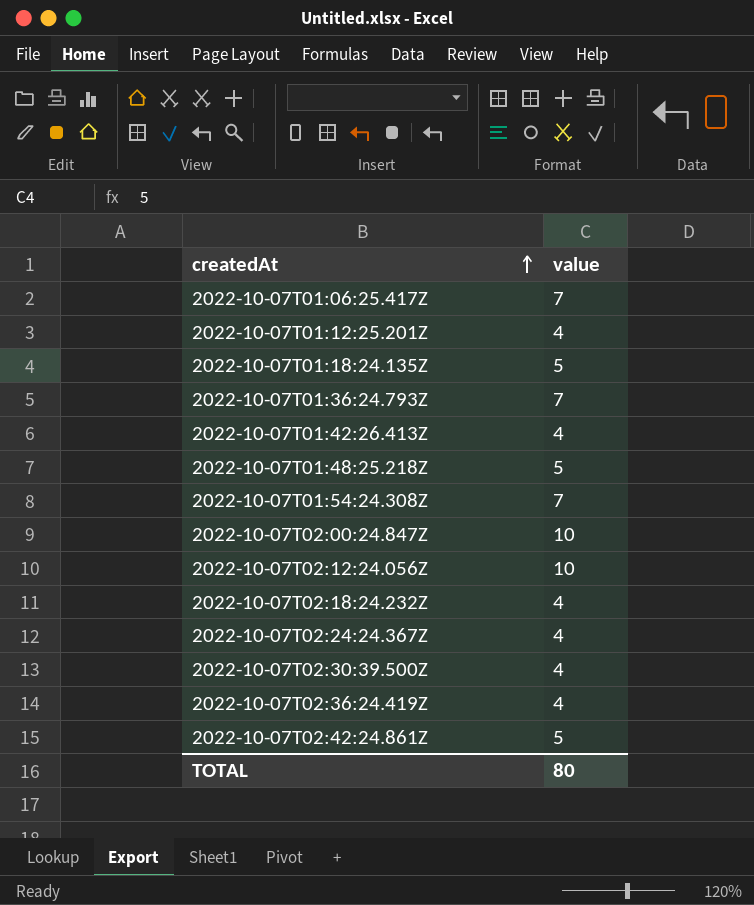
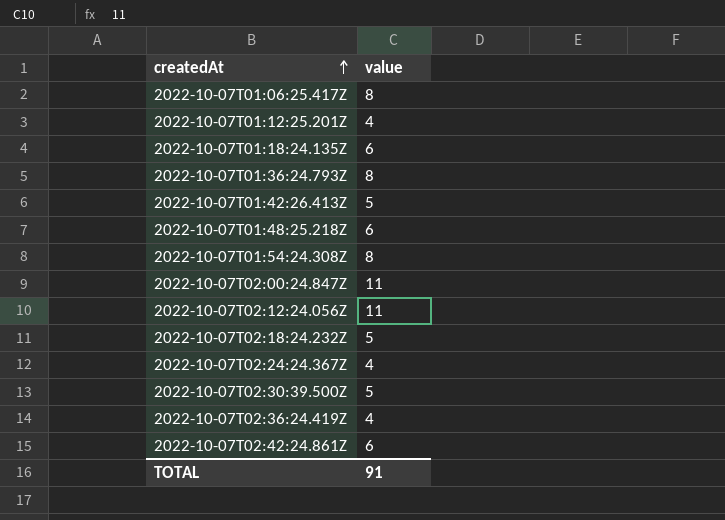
2022-10-07T01:06:25.417Z | value: 7 -> 8
2022-10-07T01:18:24.135Z | value: 5 -> 6
2022-10-07T01:36:24.793Z | value: 7 -> 8
2022-10-07T01:42:26.413Z | value: 4 -> 5
2022-10-07T01:48:25.218Z | value: 5 -> 6
2022-10-07T01:54:24.308Z | value: 7 -> 8
2022-10-07T02:00:24.847Z | value: 10 -> 11
2022-10-07T02:12:24.056Z | value: 10 -> 11
2022-10-07T02:18:24.232Z | value: 4 -> 5
2022-10-07T02:30:39.500Z | value: 4 -> 5
2022-10-07T02:42:24.861Z | value: 5 -> 6
TOTAL | value: 80 -> 91

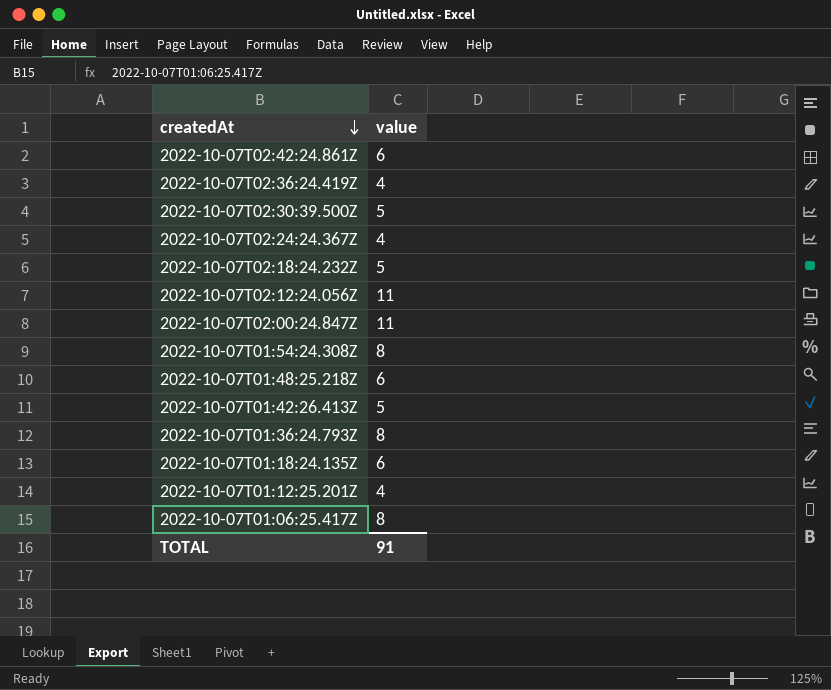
row order: createdAt ascending -> createdAt descending

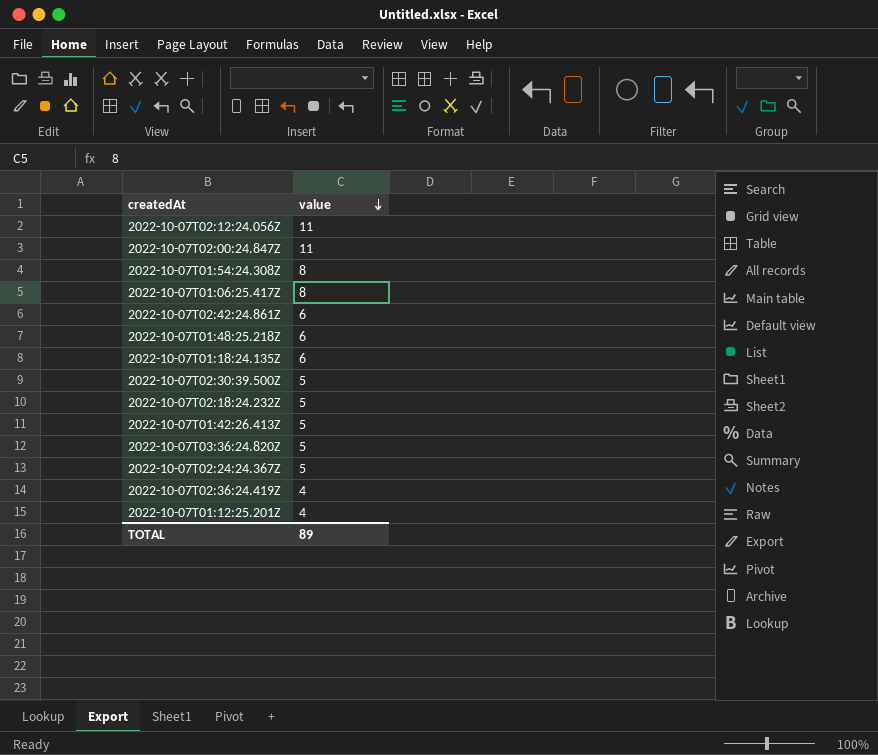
row order: createdAt descending -> value descending
row 2022-10-07T01:36:24.793Z: 8 -> none
row 2022-10-07T03:36:24.820Z: none -> 5
2022-10-07T02:24:24.367Z | value: 4 -> 5
TOTAL | value: 91 -> 89

